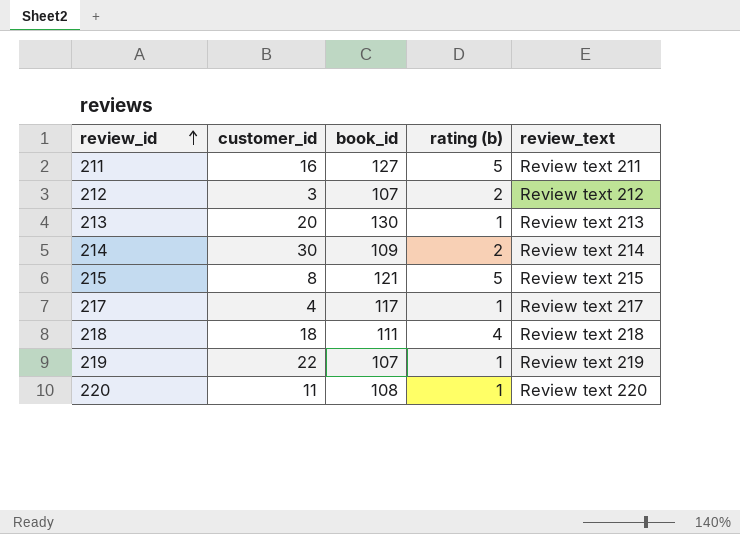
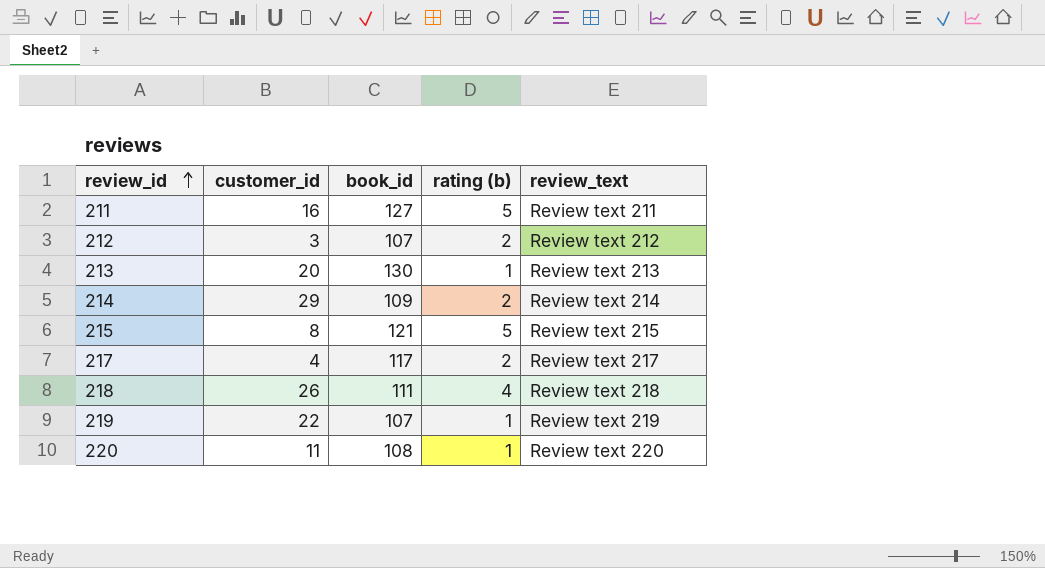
214 | customer_id: 30 -> 29
217 | rating (b): 1 -> 2
218 | customer_id: 18 -> 26

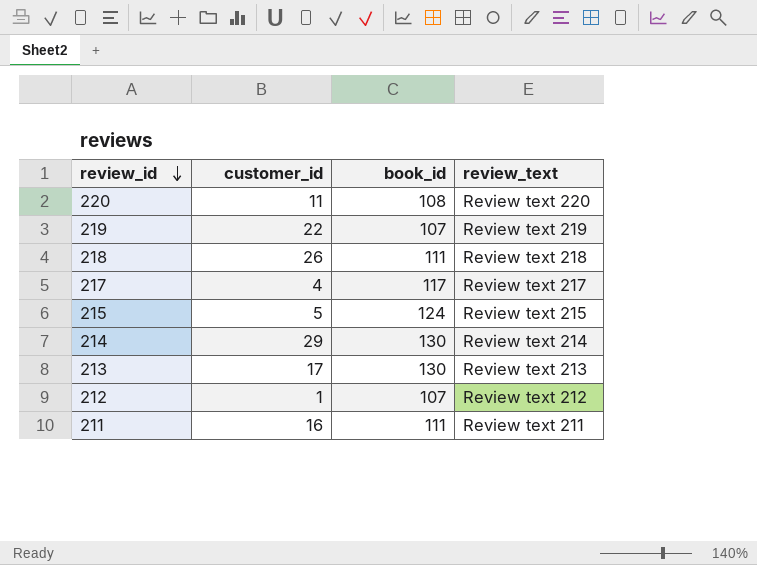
row order: review_id ascending -> review_id descending
column rating (b) | position: 4 -> none
215 | customer_id: 8 -> 5
215 | book_id: 121 -> 124
214 | book_id: 109 -> 130
213 | customer_id: 20 -> 17
212 | customer_id: 3 -> 1
211 | book_id: 127 -> 111

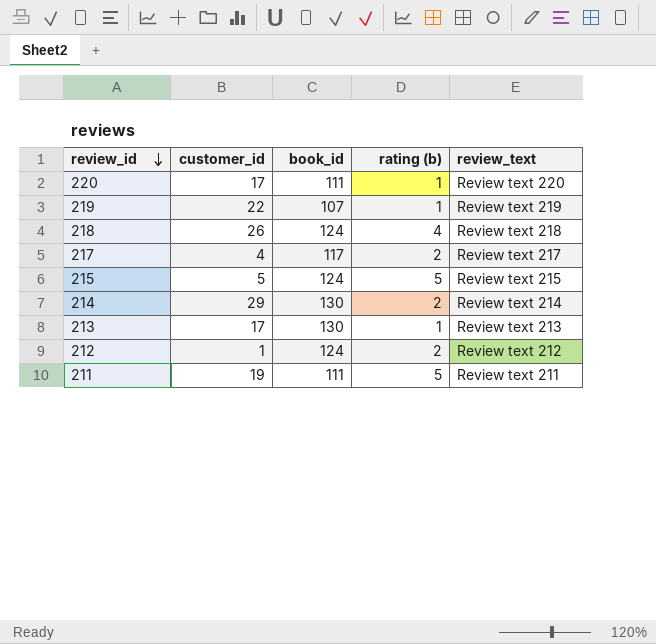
column rating (b) | position: none -> 4
220 | customer_id: 11 -> 17
220 | book_id: 108 -> 111
218 | book_id: 111 -> 124
212 | book_id: 107 -> 124
211 | customer_id: 16 -> 19

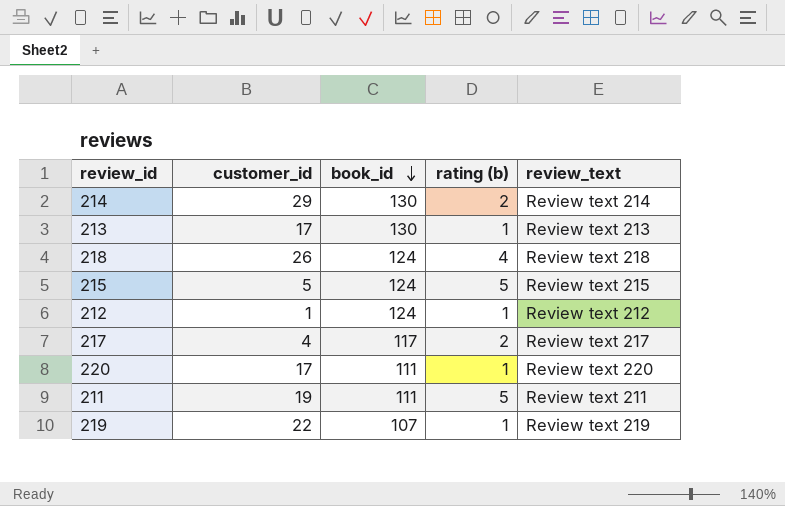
row order: review_id descending -> book_id descending
212 | rating (b): 2 -> 1

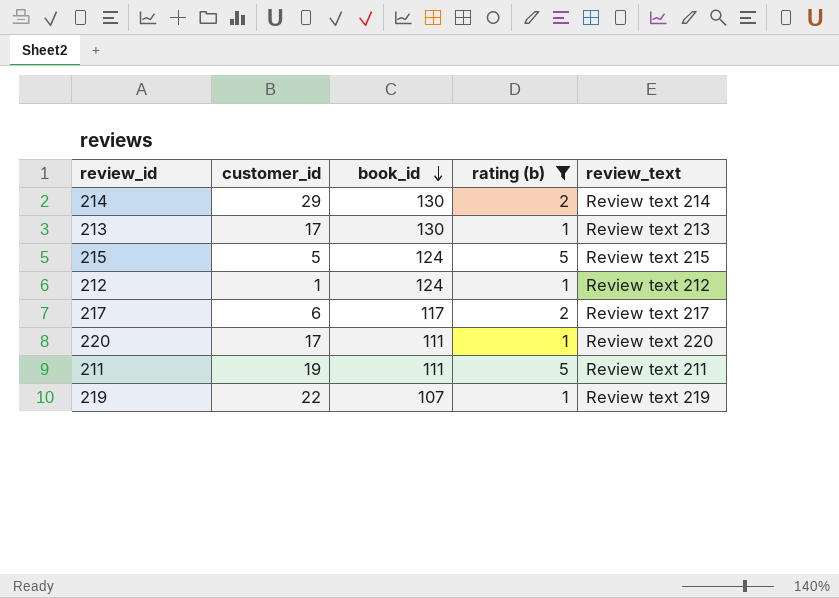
filter: none -> rating (b) != 4
217 | customer_id: 4 -> 6

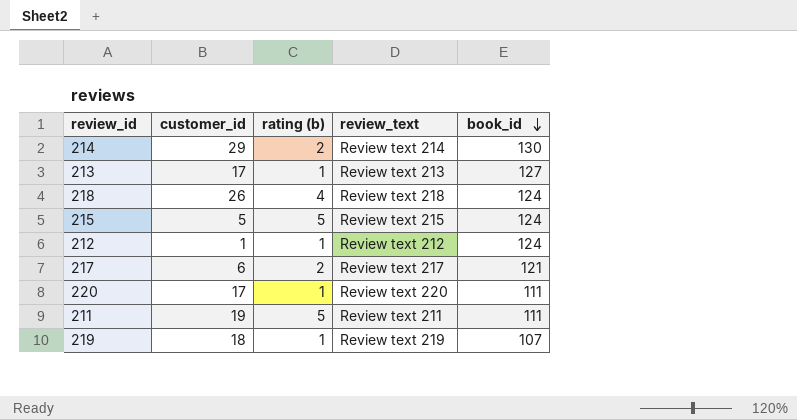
filter: rating (b) != 4 -> none
column book_id | position: 3 -> 5
213 | book_id: 130 -> 127
217 | book_id: 117 -> 121
219 | customer_id: 22 -> 18

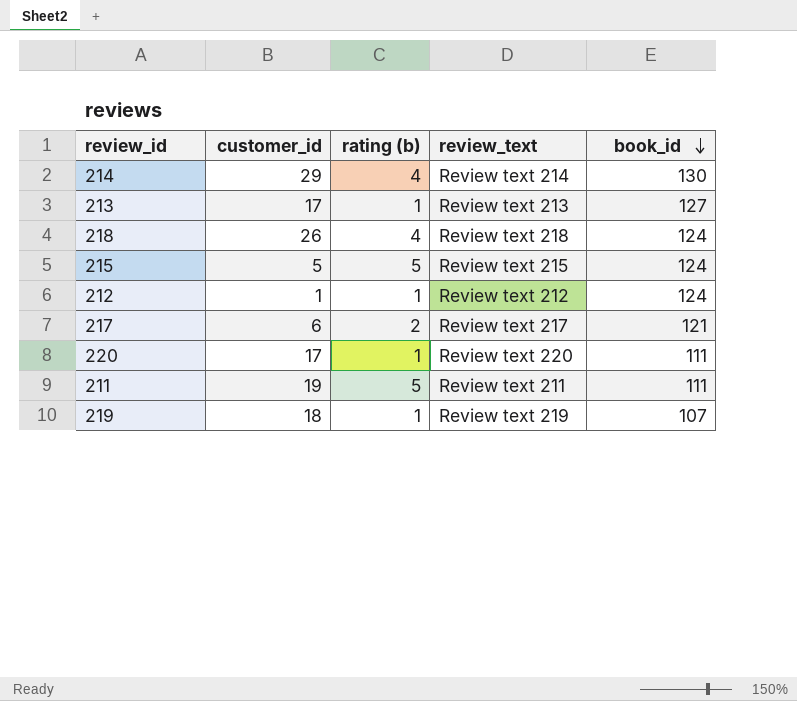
214 | rating (b): 2 -> 4

